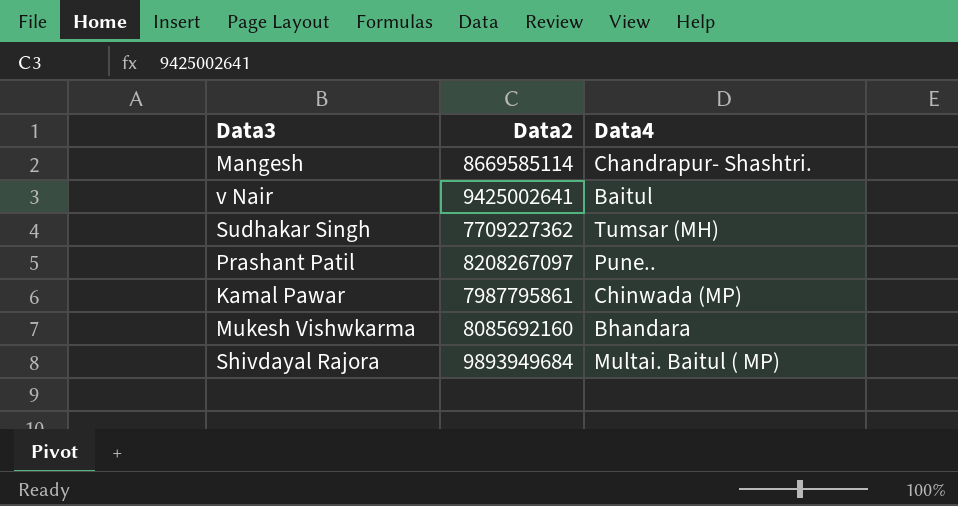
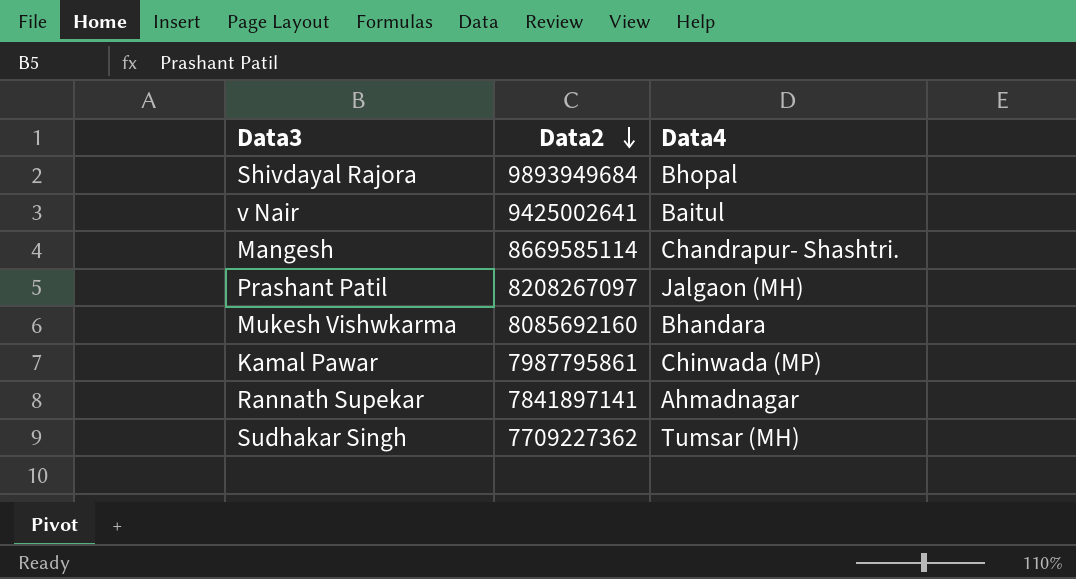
row order: none -> Data2 descending
Shivdayal Rajora | Data4: Multai. Baitul ( MP) -> Bhopal
Prashant Patil | Data4: Pune.. -> Jalgaon (MH)
row Rannath Supekar: none -> 7841897141 | Ahmadnagar

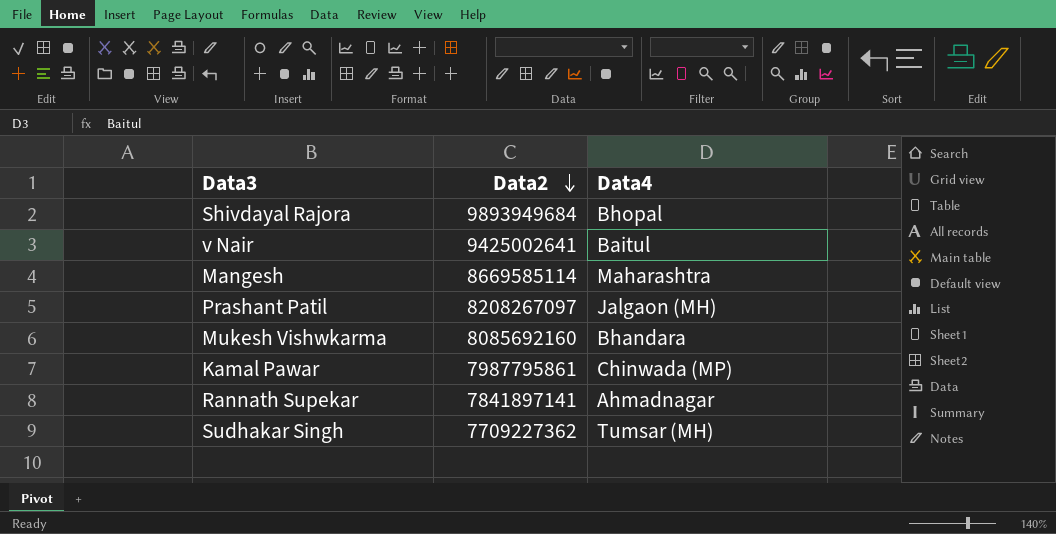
Mangesh | Data4: Chandrapur- Shashtri. -> Maharashtra

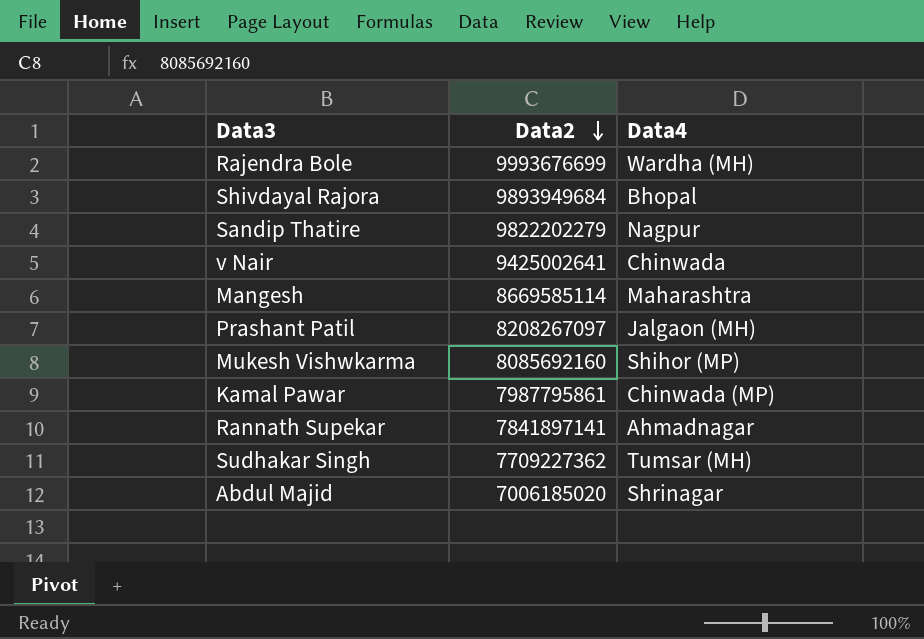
row Rajendra Bole: none -> 9993676699 | Wardha (MH)
row Sandip Thatire: none -> 9822202279 | Nagpur
v Nair | Data4: Baitul -> Chinwada
Mukesh Vishwkarma | Data4: Bhandara -> Shihor (MP)
row Abdul Majid: none -> 7006185020 | Shrinagar

